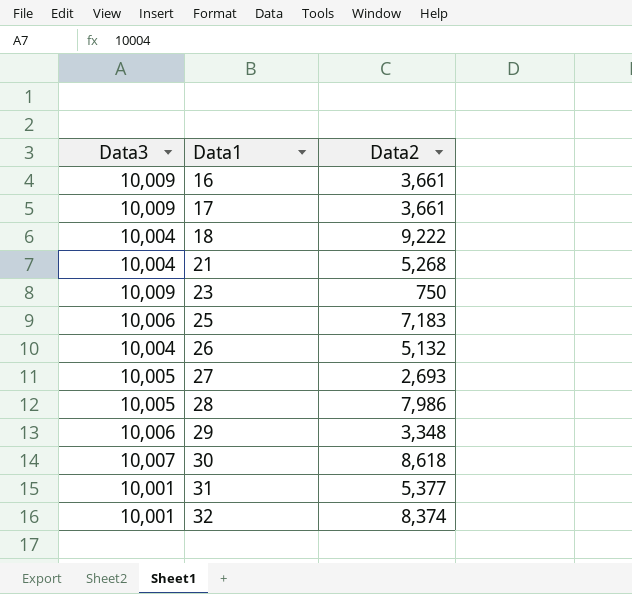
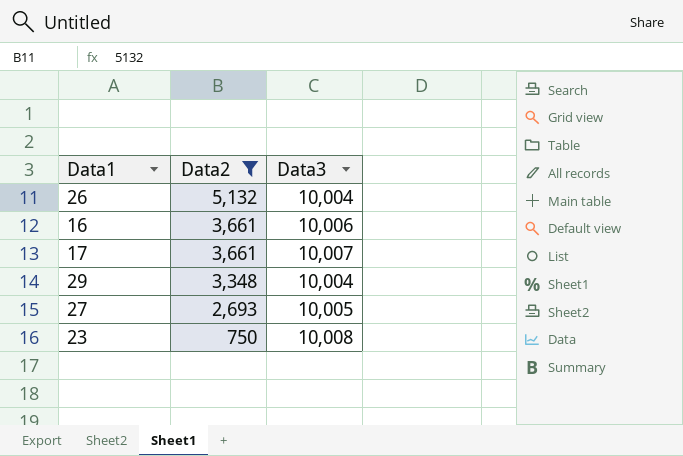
filter: none -> Data2 <= 5,132
row order: Data1 ascending -> Data2 descending
column Data3 | position: 1 -> 3
16 | Data3: 10,009 -> 10,006
17 | Data3: 10,009 -> 10,007
29 | Data3: 10,006 -> 10,004
23 | Data3: 10,009 -> 10,008

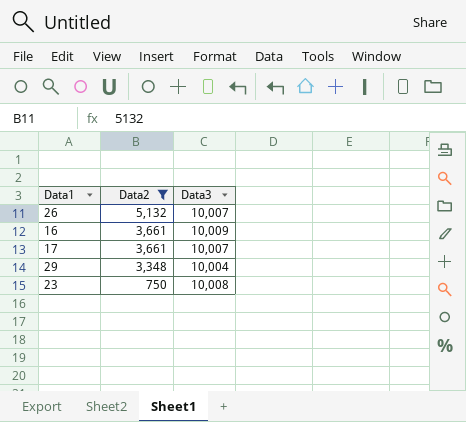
row 27: 2,693 | 10,005 -> none
26 | Data3: 10,004 -> 10,007
16 | Data3: 10,006 -> 10,009

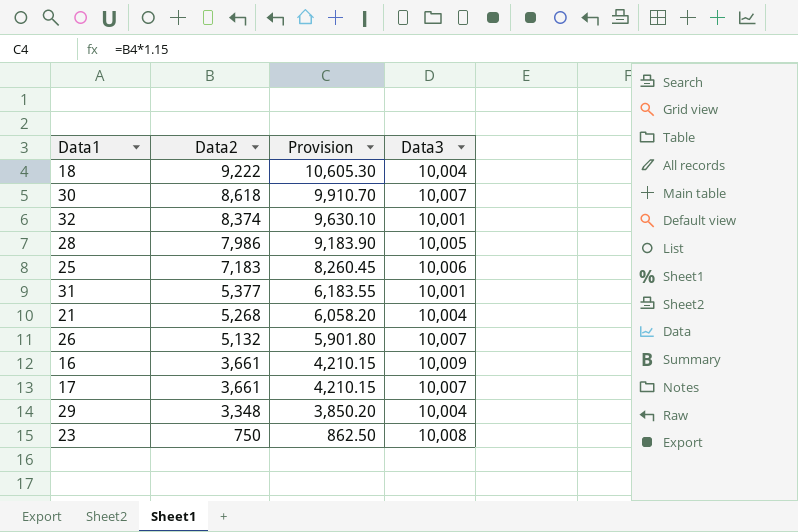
filter: Data2 <= 5,132 -> none
column Provision | formula: none -> [Data2] * 1.15

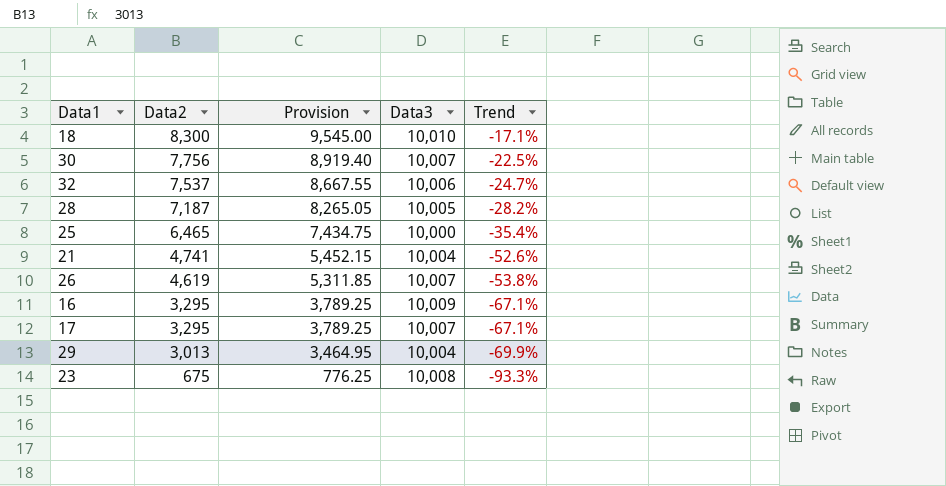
column Trend | formula: none -> ([Data2] - [Data3]) / [Data3]
row 31: 5,377 | 6,183.55 | 10,001 -> none
18 | Data2: 9,222 -> 8,300
18 | Provision: 10,605.30 -> 9,545.00
18 | Data3: 10,004 -> 10,010
30 | Data2: 8,618 -> 7,756
30 | Provision: 9,910.70 -> 8,919.40
32 | Data2: 8,374 -> 7,537
32 | Provision: 9,630.10 -> 8,667.55
32 | Data3: 10,001 -> 10,006
28 | Data2: 7,986 -> 7,187
28 | Provision: 9,183.90 -> 8,265.05
25 | Data2: 7,183 -> 6,465
25 | Provision: 8,260.45 -> 7,434.75
25 | Data3: 10,006 -> 10,000
21 | Data2: 5,268 -> 4,741
21 | Provision: 6,058.20 -> 5,452.15
26 | Data2: 5,132 -> 4,619
26 | Provision: 5,901.80 -> 5,311.85
16 | Data2: 3,661 -> 3,295
16 | Provision: 4,210.15 -> 3,789.25
17 | Data2: 3,661 -> 3,295
17 | Provision: 4,210.15 -> 3,789.25
29 | Data2: 3,348 -> 3,013
29 | Provision: 3,850.20 -> 3,464.95
23 | Data2: 750 -> 675
23 | Provision: 862.50 -> 776.25

